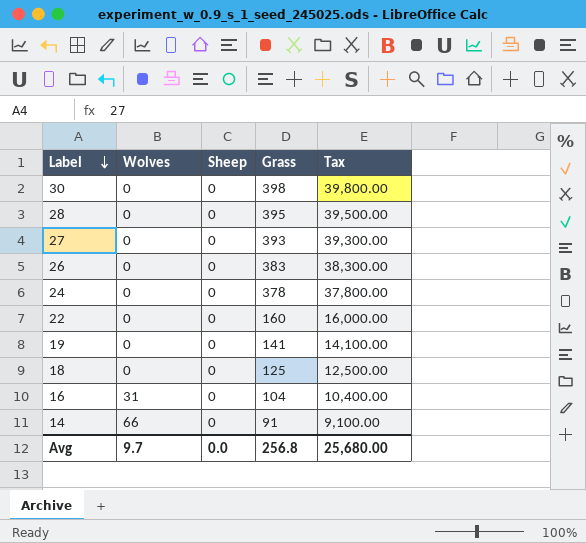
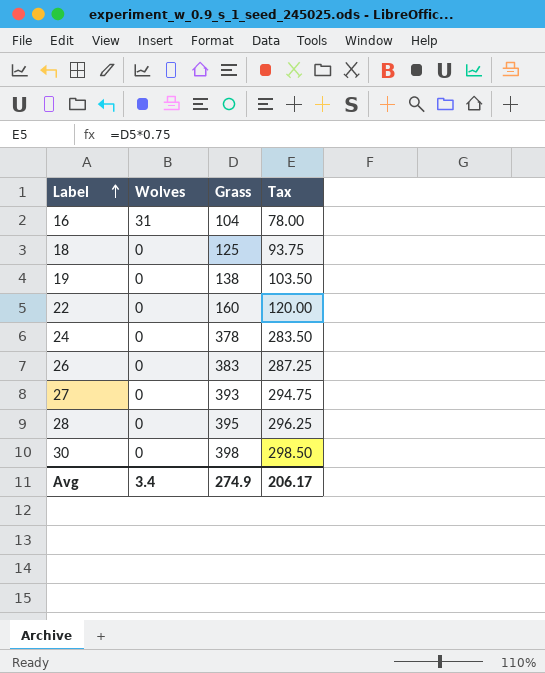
row order: Label descending -> Label ascending
column Sheep | position: 3 -> none
column Tax | formula: [Grass] * 100 -> [Grass] * 0.75
row 14: 66 | 0 | 91 | 9,100.00 -> none
19 | Grass: 141 -> 138
Avg | Wolves: 9.7 -> 3.4
Avg | Grass: 256.8 -> 274.9
Avg | Tax: 25,680.00 -> 206.17

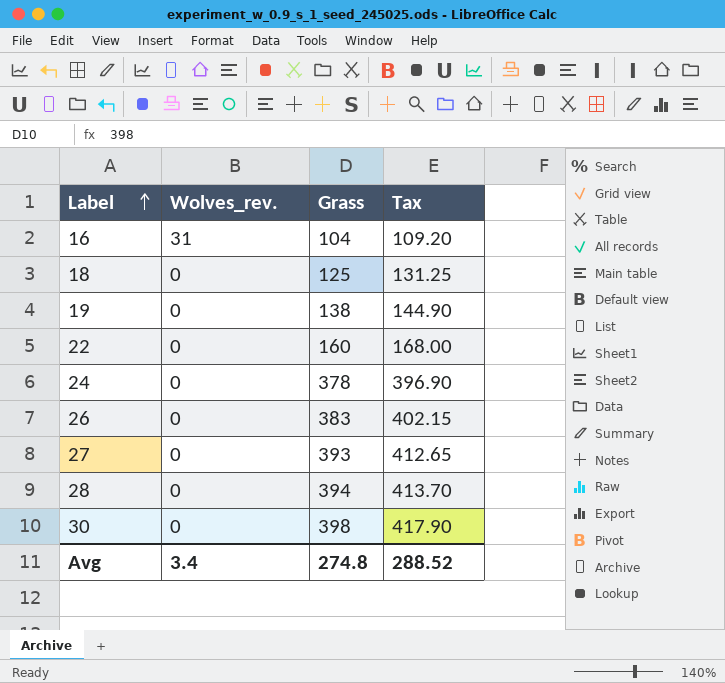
column name: Wolves -> Wolves_rev.
column Tax | formula: [Grass] * 0.75 -> [Grass] * 1.05
28 | Grass: 395 -> 394
Avg | Grass: 274.9 -> 274.8
Avg | Tax: 206.17 -> 288.52

